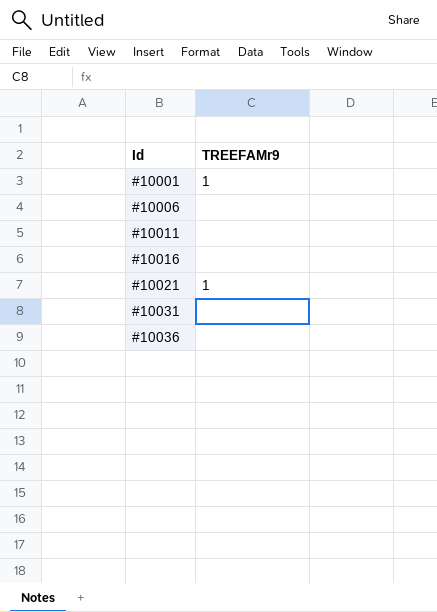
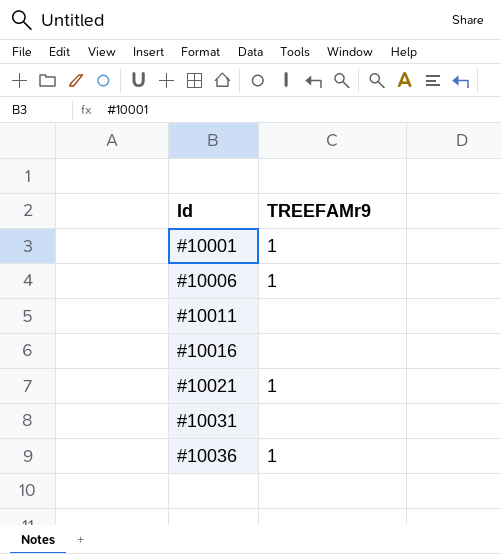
#10006 | TREEFAMr9: none -> 1
#10036 | TREEFAMr9: none -> 1

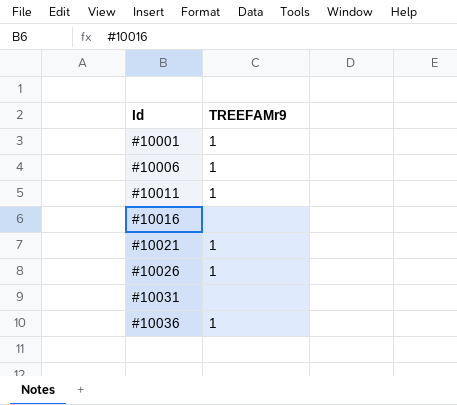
#10011 | TREEFAMr9: none -> 1
row #10026: none -> 1

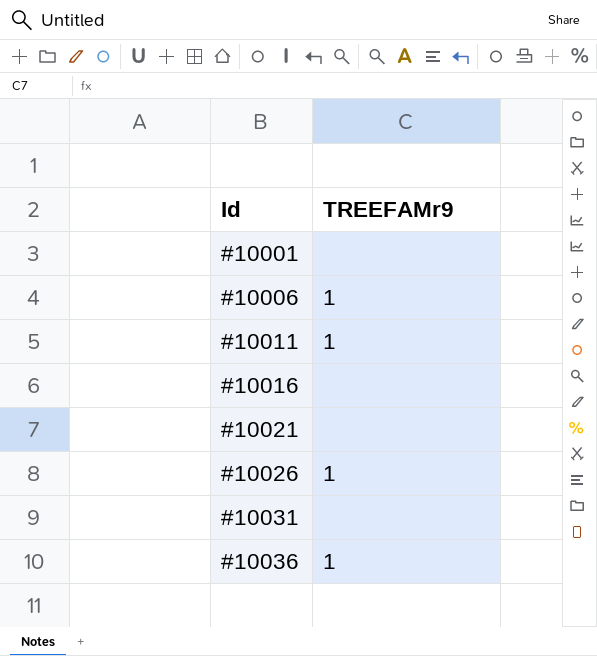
#10001 | TREEFAMr9: 1 -> none
#10021 | TREEFAMr9: 1 -> none

